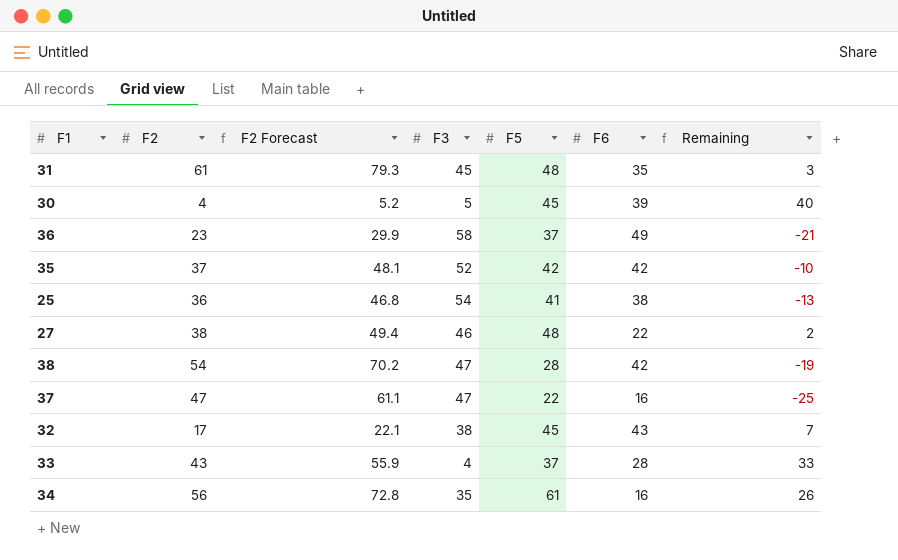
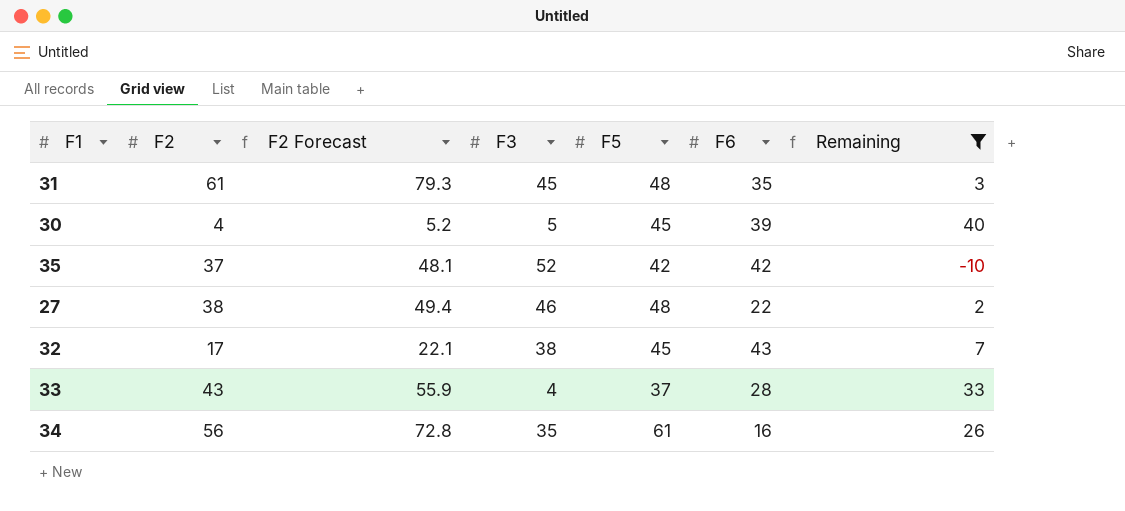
filter: none -> Remaining >= -10

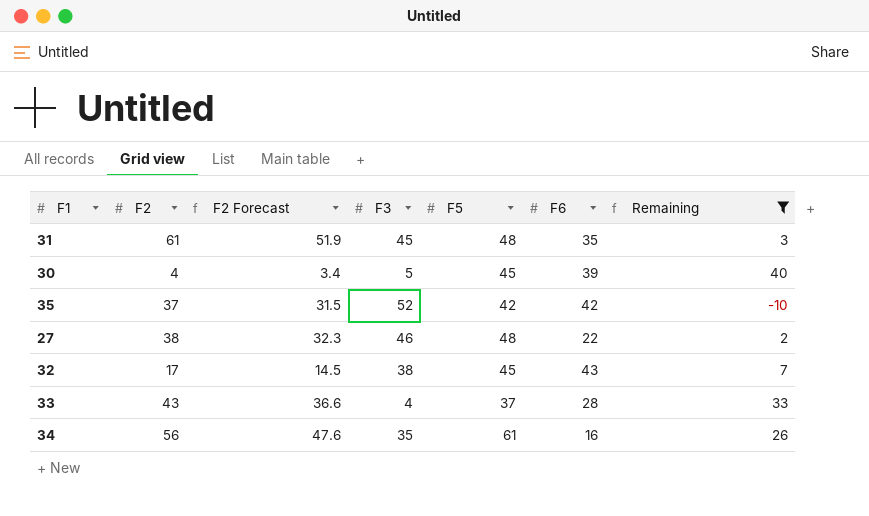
column F2 Forecast | formula: [F2] * 1.3 -> [F2] * 0.85

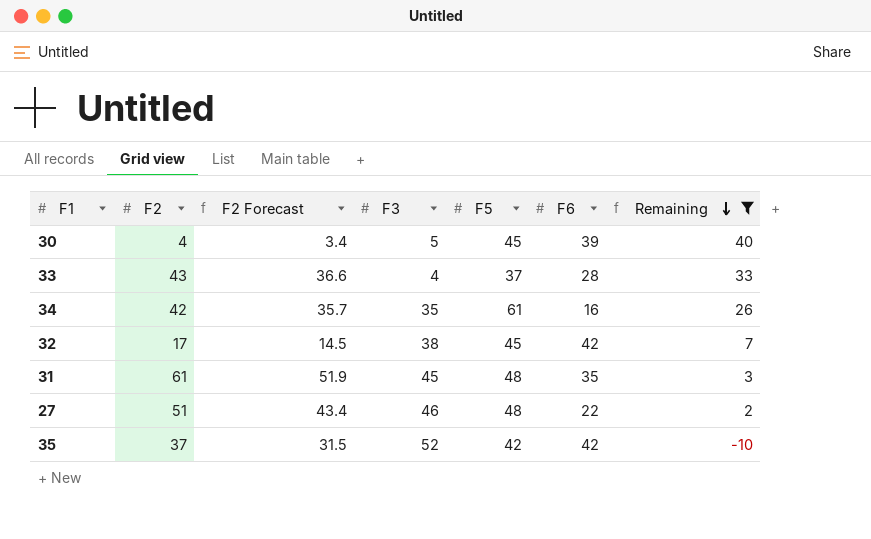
row order: none -> Remaining descending
34 | F2: 56 -> 42
34 | F2 Forecast: 47.6 -> 35.7
32 | F6: 43 -> 42
27 | F2: 38 -> 51
27 | F2 Forecast: 32.3 -> 43.4

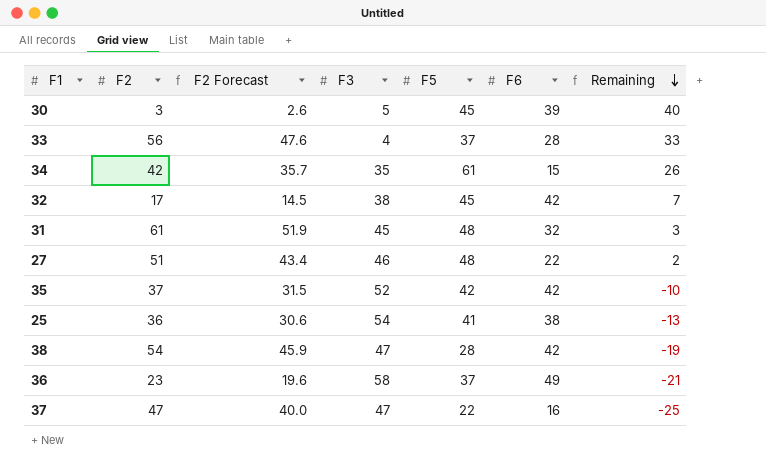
filter: Remaining >= -10 -> none
30 | F2: 4 -> 3
30 | F2 Forecast: 3.4 -> 2.6
33 | F2: 43 -> 56
33 | F2 Forecast: 36.6 -> 47.6
34 | F6: 16 -> 15
31 | F6: 35 -> 32

